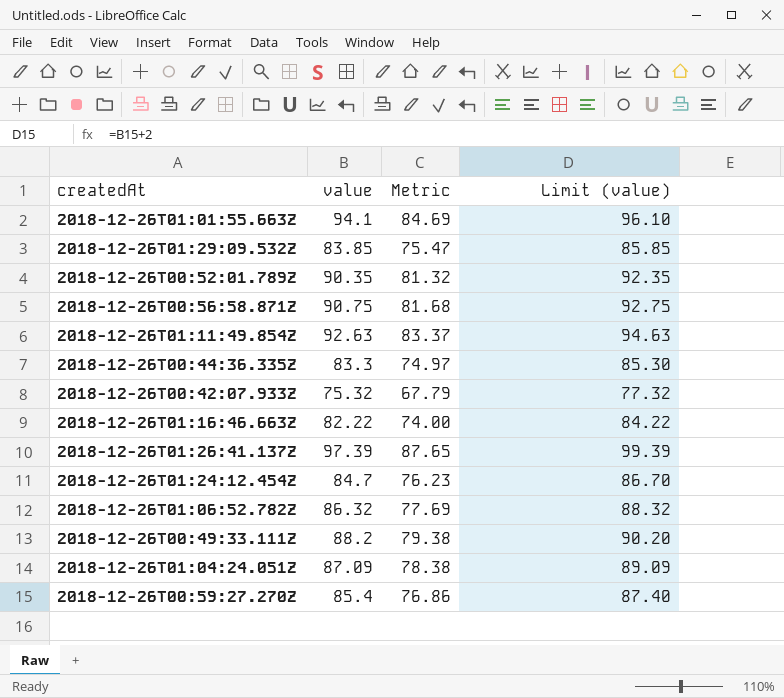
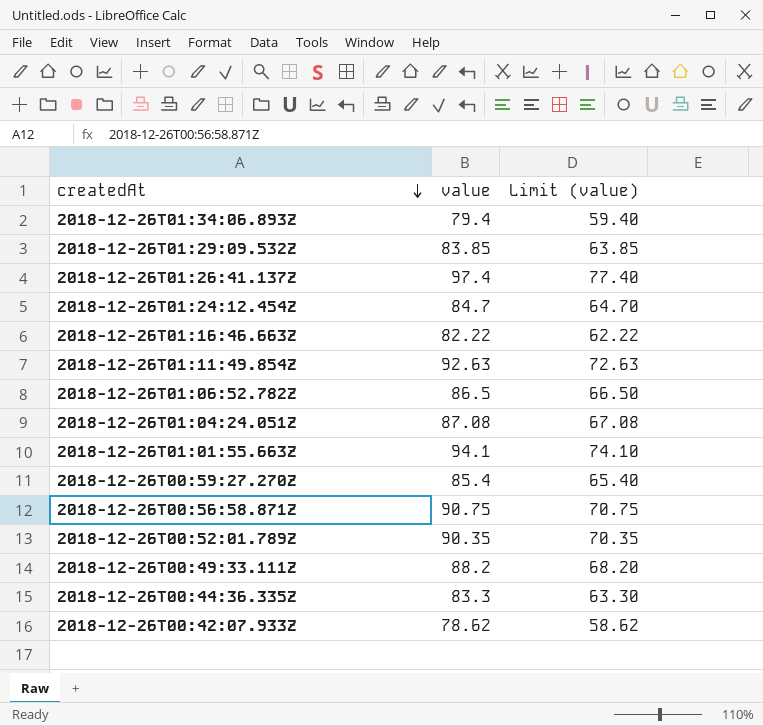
row order: none -> createdAt descending
column Metric | formula: [value] * 0.9 -> none
column Limit (value) | formula: [value] + 2 -> [value] - 20
row 2018-12-26T01:34:06.893Z: none -> 79.4 | 59.40
2018-12-26T01:26:41.137Z | value: 97.39 -> 97.4
2018-12-26T01:06:52.782Z | value: 86.32 -> 86.5
2018-12-26T01:04:24.051Z | value: 87.09 -> 87.08
2018-12-26T00:42:07.933Z | value: 75.32 -> 78.62

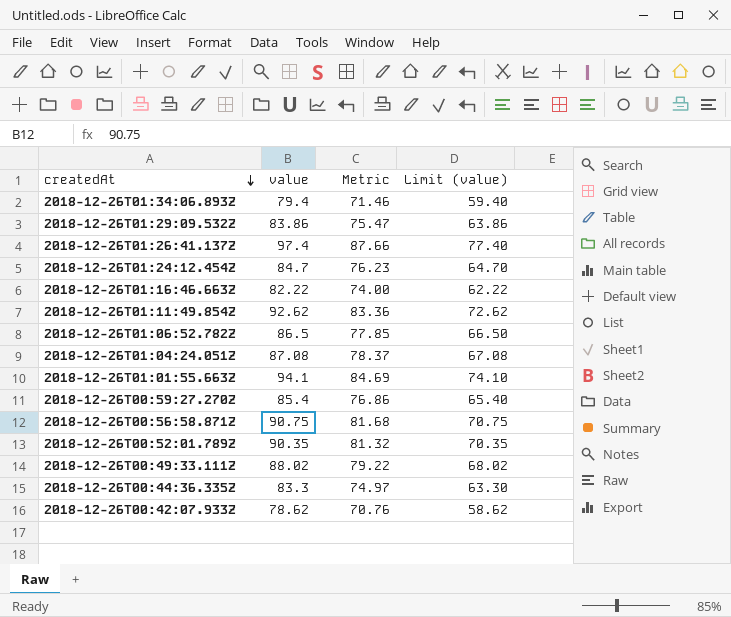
column Metric | formula: none -> [value] * 0.9
2018-12-26T01:29:09.532Z | value: 83.85 -> 83.86
2018-12-26T01:29:09.532Z | Limit (value): 63.85 -> 63.86
2018-12-26T01:11:49.854Z | value: 92.63 -> 92.62
2018-12-26T01:11:49.854Z | Limit (value): 72.63 -> 72.62
2018-12-26T00:49:33.111Z | value: 88.2 -> 88.02
2018-12-26T00:49:33.111Z | Limit (value): 68.20 -> 68.02

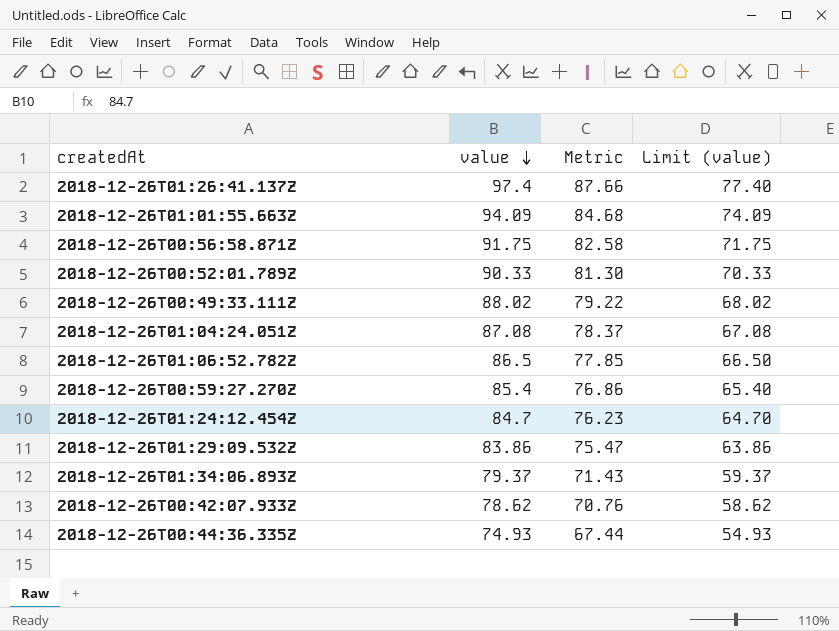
row order: createdAt descending -> value descending
row 2018-12-26T01:16:46.663Z: 82.22 | 74.00 | 62.22 -> none
row 2018-12-26T01:11:49.854Z: 92.62 | 83.36 | 72.62 -> none
2018-12-26T01:01:55.663Z | value: 94.1 -> 94.09
2018-12-26T01:01:55.663Z | Metric: 84.69 -> 84.68
2018-12-26T01:01:55.663Z | Limit (value): 74.10 -> 74.09
2018-12-26T00:56:58.871Z | value: 90.75 -> 91.75
2018-12-26T00:56:58.871Z | Metric: 81.68 -> 82.58
2018-12-26T00:56:58.871Z | Limit (value): 70.75 -> 71.75
2018-12-26T00:52:01.789Z | value: 90.35 -> 90.33
2018-12-26T00:52:01.789Z | Metric: 81.32 -> 81.30
2018-12-26T00:52:01.789Z | Limit (value): 70.35 -> 70.33
2018-12-26T01:34:06.893Z | value: 79.4 -> 79.37
2018-12-26T01:34:06.893Z | Metric: 71.46 -> 71.43
2018-12-26T01:34:06.893Z | Limit (value): 59.40 -> 59.37
2018-12-26T00:44:36.335Z | value: 83.3 -> 74.93
2018-12-26T00:44:36.335Z | Metric: 74.97 -> 67.44
2018-12-26T00:44:36.335Z | Limit (value): 63.30 -> 54.93

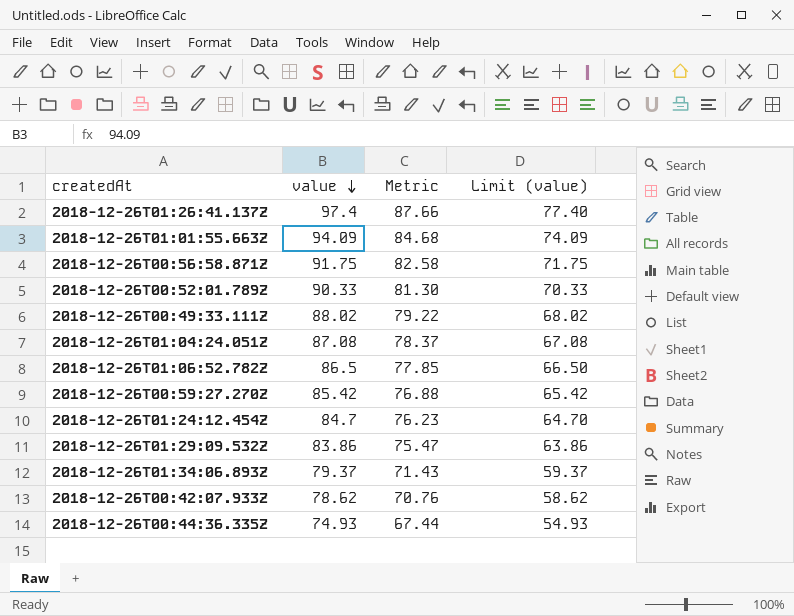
2018-12-26T00:59:27.270Z | value: 85.4 -> 85.42
2018-12-26T00:59:27.270Z | Metric: 76.86 -> 76.88
2018-12-26T00:59:27.270Z | Limit (value): 65.40 -> 65.42

